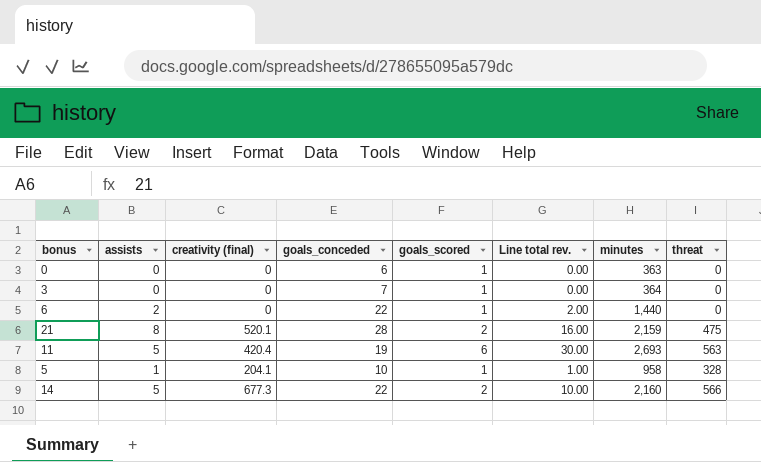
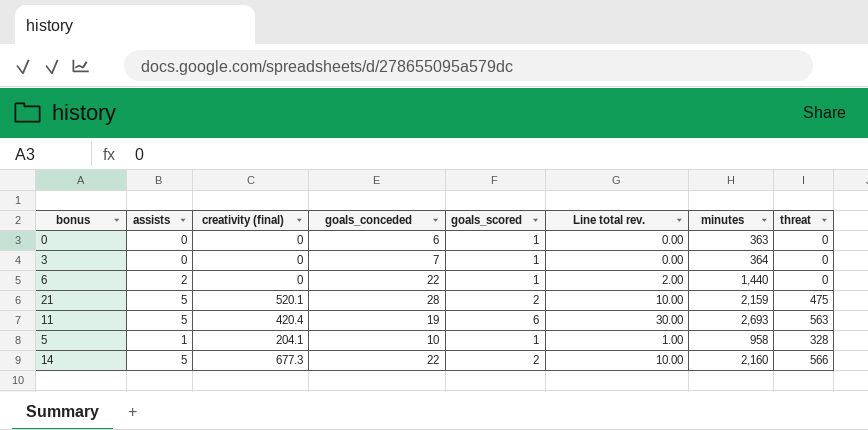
21 | assists: 8 -> 5
21 | Line total rev.: 16.00 -> 10.00

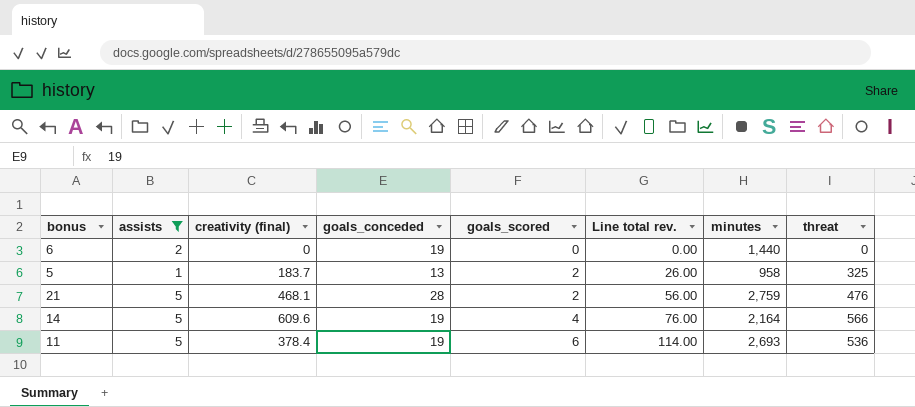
filter: none -> assists != 0
row order: none -> goals_scored ascending
column Line total rev. | formula: [assists] * [goals_scored] -> [goals_conceded] * [goals_scored]
6 | goals_conceded: 22 -> 19
6 | goals_scored: 1 -> 0
5 | creativity (final): 204.1 -> 183.7
5 | goals_conceded: 10 -> 13
5 | goals_scored: 1 -> 2
5 | threat: 328 -> 325
21 | creativity (final): 520.1 -> 468.1
21 | minutes: 2,159 -> 2,759
21 | threat: 475 -> 476
14 | creativity (final): 677.3 -> 609.6
14 | goals_conceded: 22 -> 19
14 | goals_scored: 2 -> 4
14 | minutes: 2,160 -> 2,164
11 | creativity (final): 420.4 -> 378.4
11 | threat: 563 -> 536

